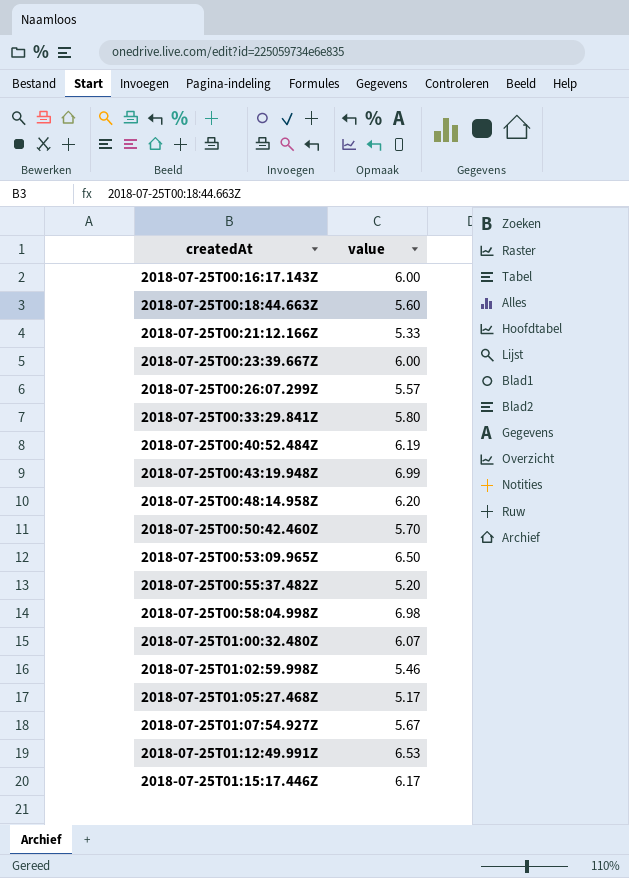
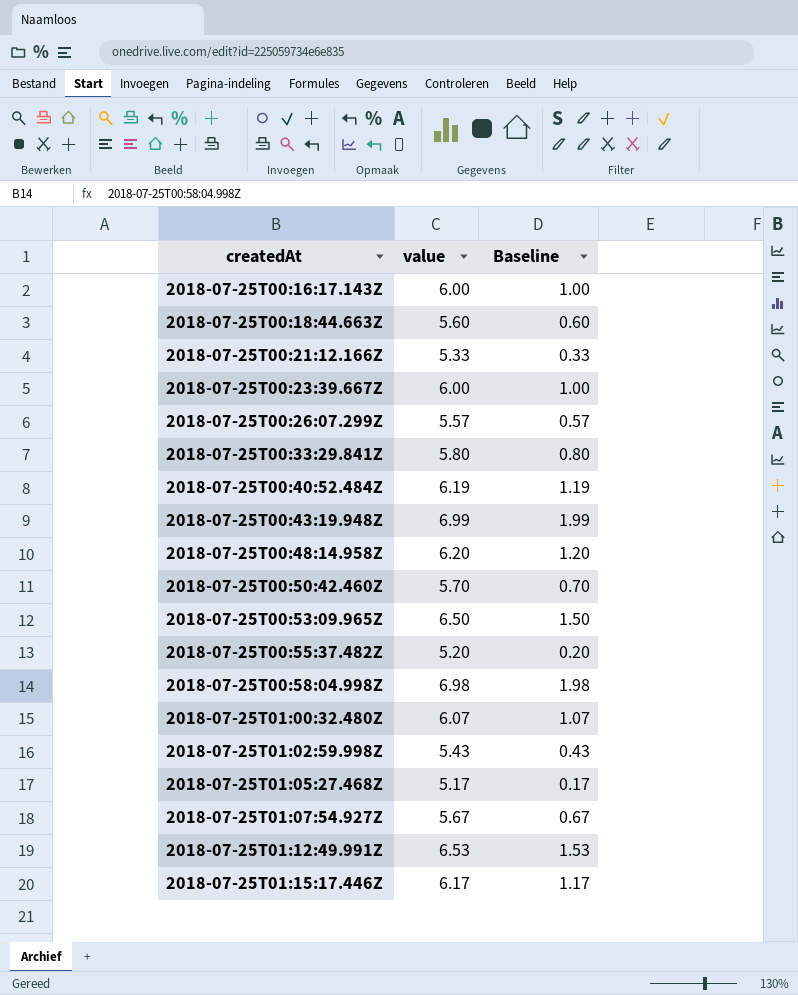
column Baseline | formula: none -> [value] - 5
2018-07-25T01:02:59.998Z | value: 5.46 -> 5.43

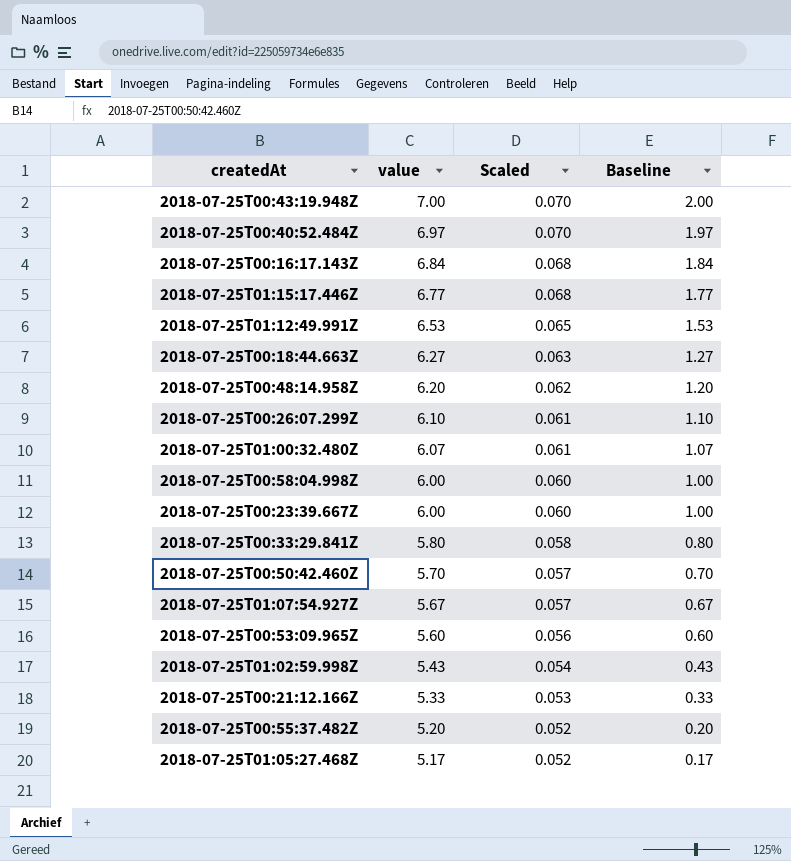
row order: createdAt ascending -> value descending
column Scaled | formula: none -> [value] * 0.01
2018-07-25T00:43:19.948Z | value: 6.99 -> 7.00
2018-07-25T00:43:19.948Z | Baseline: 1.99 -> 2.00
2018-07-25T00:40:52.484Z | value: 6.19 -> 6.97
2018-07-25T00:40:52.484Z | Baseline: 1.19 -> 1.97
2018-07-25T00:16:17.143Z | value: 6.00 -> 6.84
2018-07-25T00:16:17.143Z | Baseline: 1.00 -> 1.84
2018-07-25T01:15:17.446Z | value: 6.17 -> 6.77
2018-07-25T01:15:17.446Z | Baseline: 1.17 -> 1.77
2018-07-25T00:18:44.663Z | value: 5.60 -> 6.27
2018-07-25T00:18:44.663Z | Baseline: 0.60 -> 1.27
2018-07-25T00:26:07.299Z | value: 5.57 -> 6.10
2018-07-25T00:26:07.299Z | Baseline: 0.57 -> 1.10
2018-07-25T00:58:04.998Z | value: 6.98 -> 6.00
2018-07-25T00:58:04.998Z | Baseline: 1.98 -> 1.00
2018-07-25T00:53:09.965Z | value: 6.50 -> 5.60
2018-07-25T00:53:09.965Z | Baseline: 1.50 -> 0.60

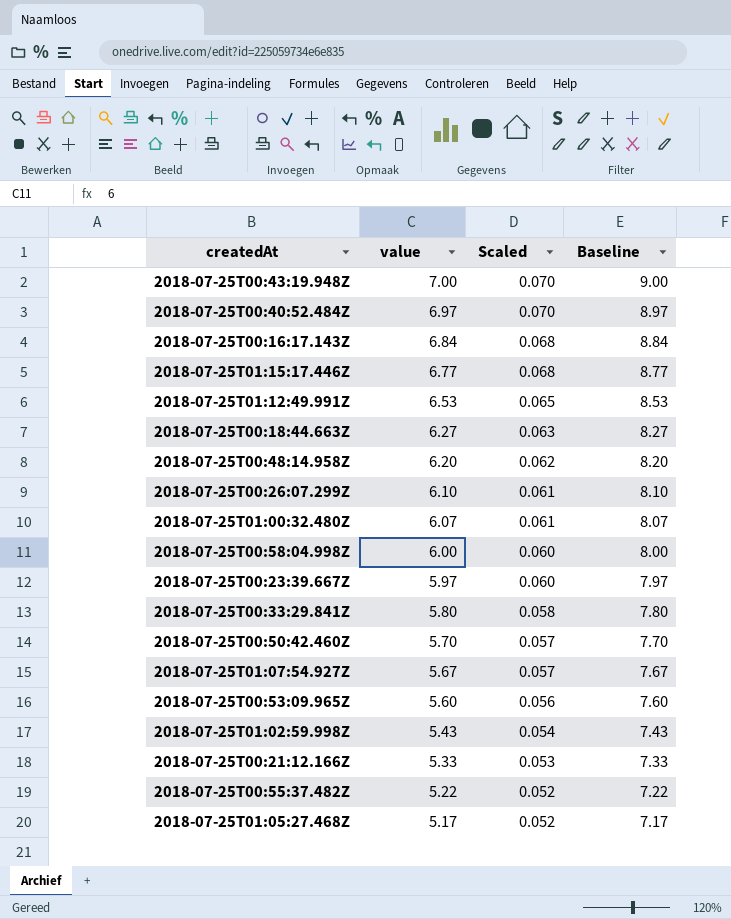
column Baseline | formula: [value] - 5 -> [value] + 2
2018-07-25T00:23:39.667Z | value: 6.00 -> 5.97
2018-07-25T00:55:37.482Z | value: 5.20 -> 5.22

